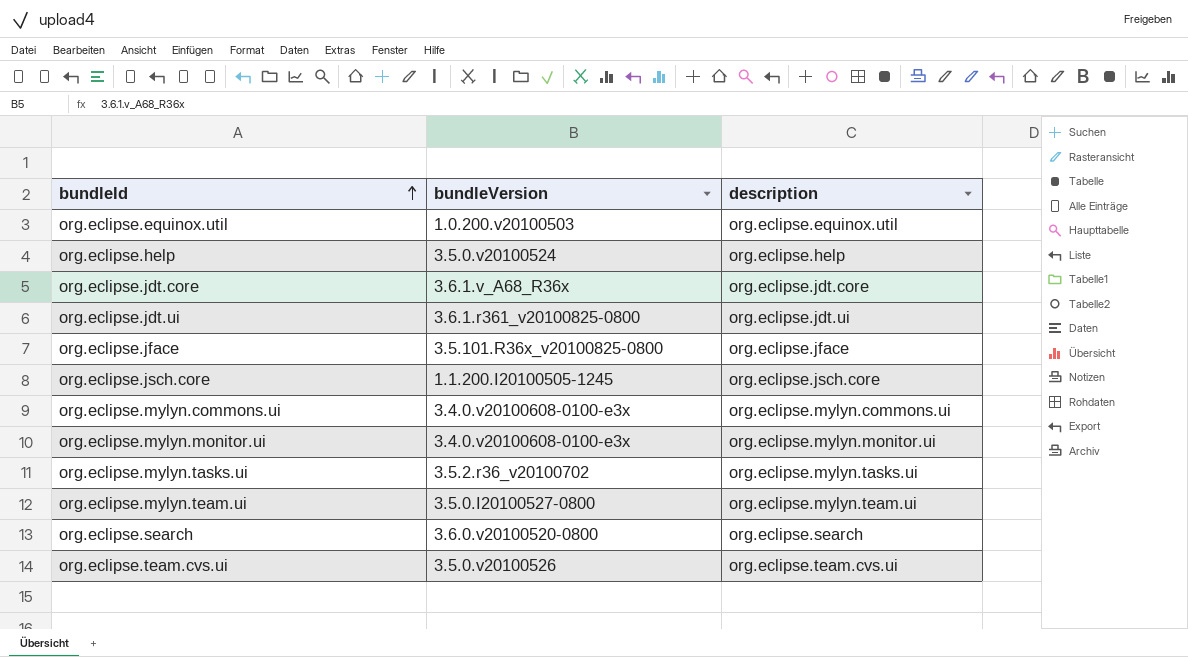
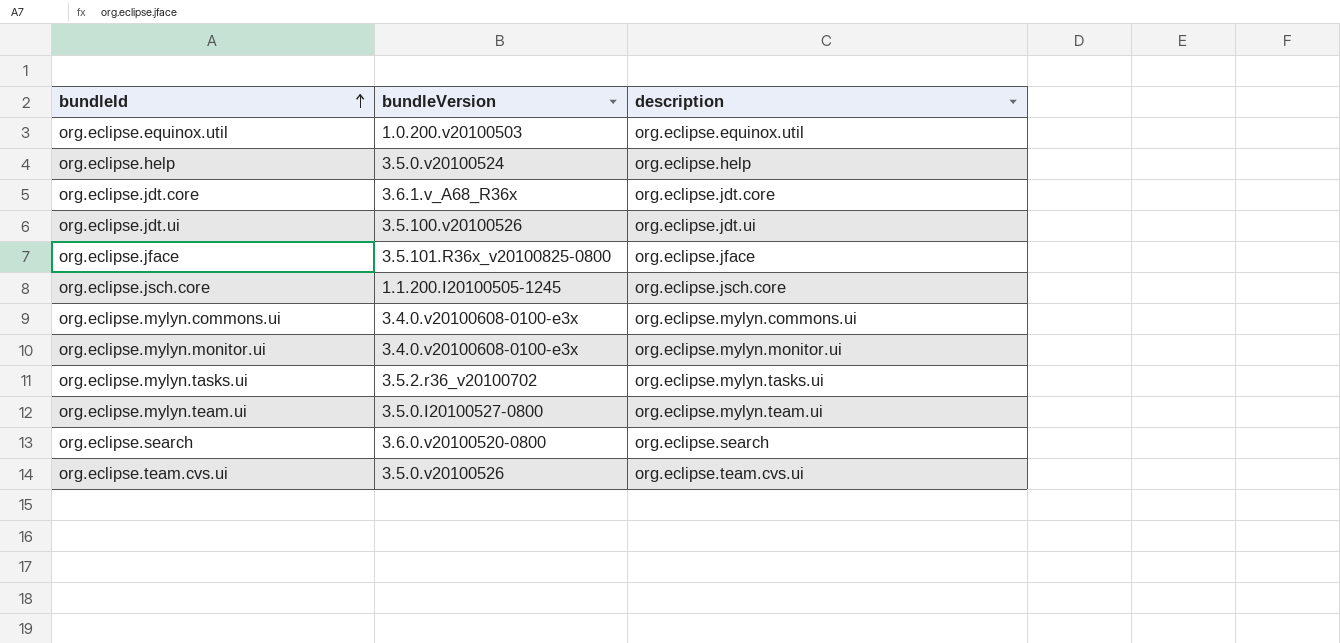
org.eclipse.jdt.ui | bundleVersion: 3.6.1.r361_v20100825-0800 -> 3.5.100.v20100526

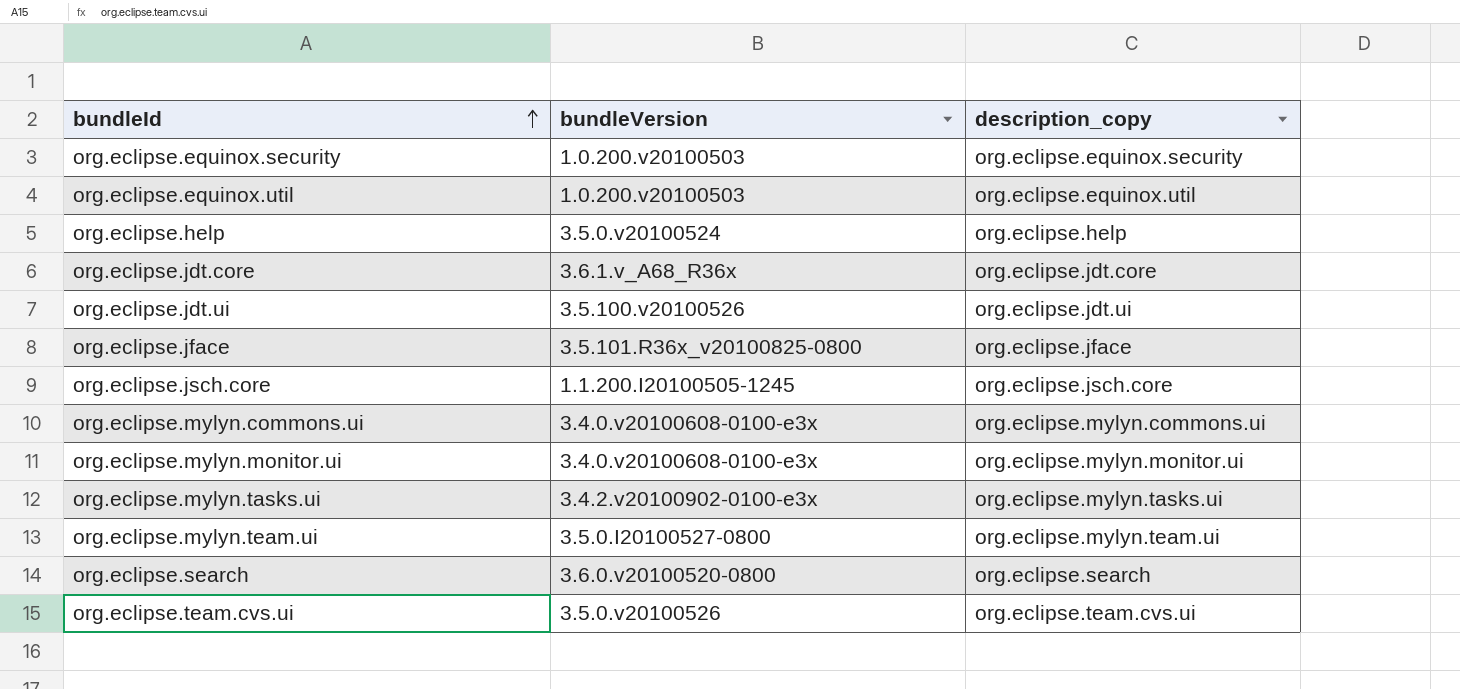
column name: description -> description_copy
row org.eclipse.equinox.security: none -> 1.0.200.v20100503 | org.eclipse.equinox.security
org.eclipse.mylyn.tasks.ui | bundleVersion: 3.5.2.r36_v20100702 -> 3.4.2.v20100902-0100-e3x

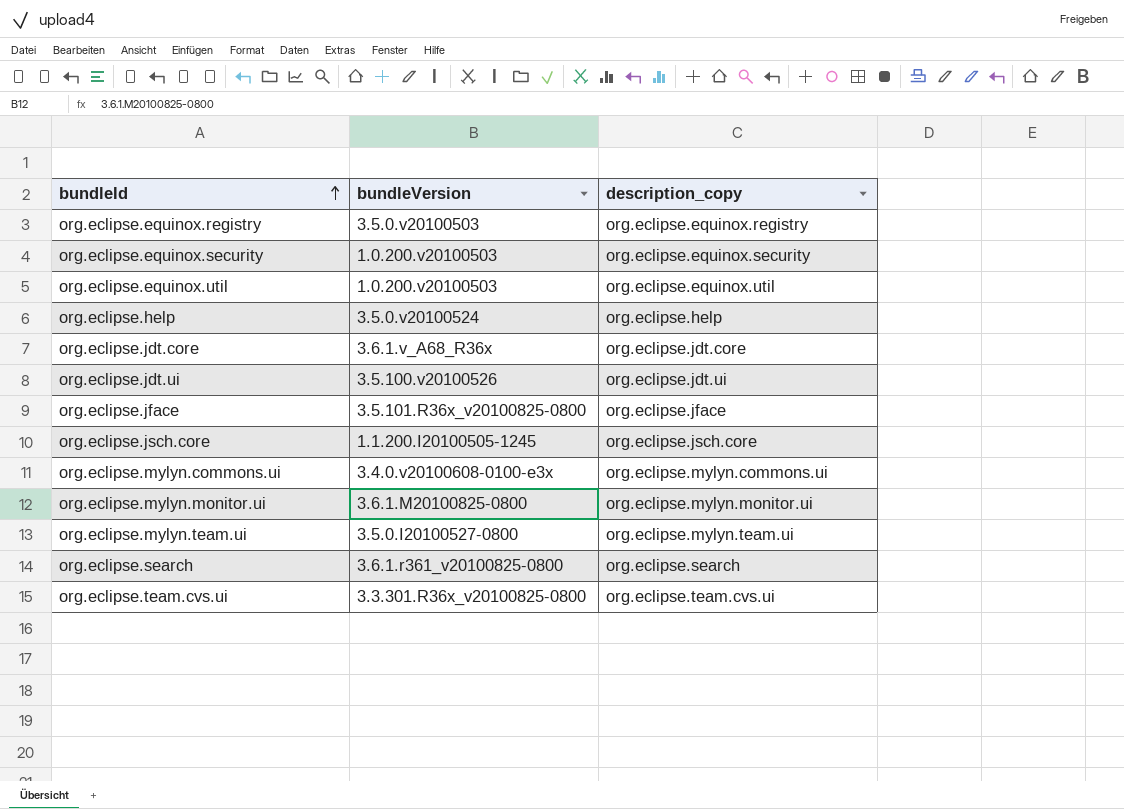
row org.eclipse.mylyn.tasks.ui: 3.4.2.v20100902-0100-e3x | org.eclipse.mylyn.tasks.ui -> none
row org.eclipse.equinox.registry: none -> 3.5.0.v20100503 | org.eclipse.equinox.registry
org.eclipse.mylyn.monitor.ui | bundleVersion: 3.4.0.v20100608-0100-e3x -> 3.6.1.M20100825-0800
org.eclipse.search | bundleVersion: 3.6.0.v20100520-0800 -> 3.6.1.r361_v20100825-0800
org.eclipse.team.cvs.ui | bundleVersion: 3.5.0.v20100526 -> 3.3.301.R36x_v20100825-0800

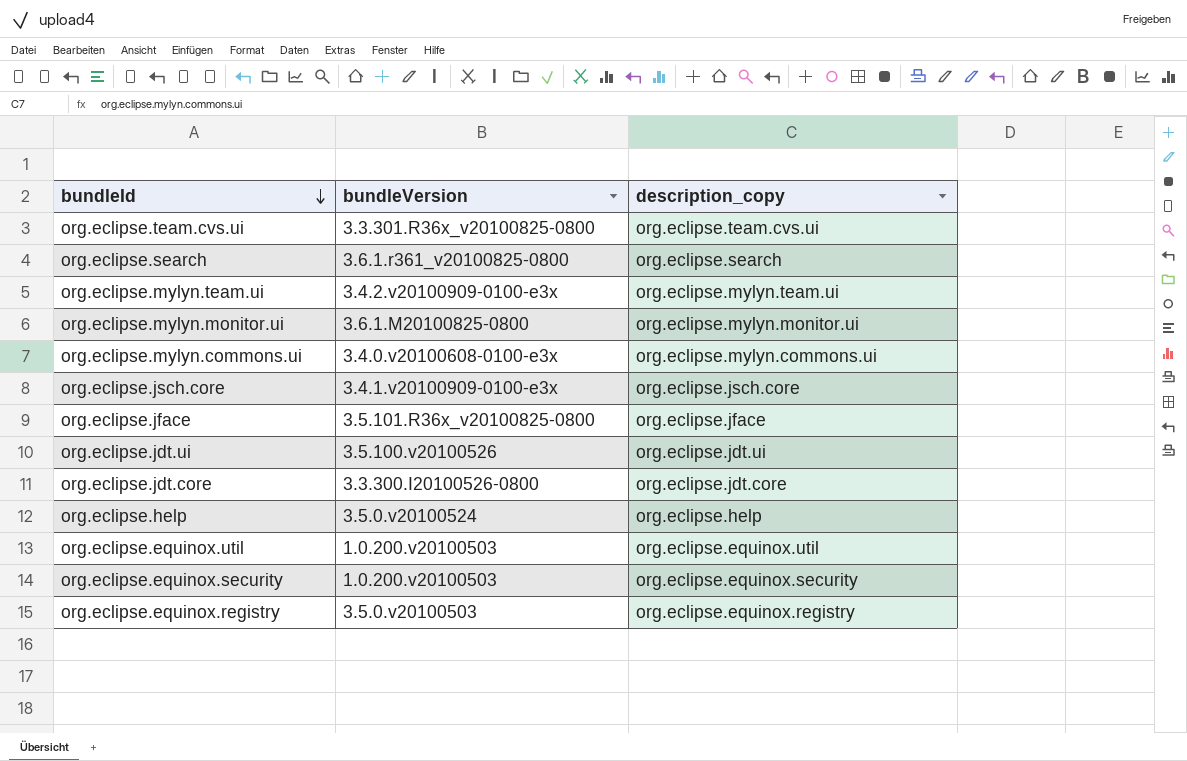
row order: bundleId ascending -> bundleId descending
org.eclipse.mylyn.team.ui | bundleVersion: 3.5.0.I20100527-0800 -> 3.4.2.v20100909-0100-e3x
org.eclipse.jsch.core | bundleVersion: 1.1.200.I20100505-1245 -> 3.4.1.v20100909-0100-e3x
org.eclipse.jdt.core | bundleVersion: 3.6.1.v_A68_R36x -> 3.3.300.I20100526-0800

